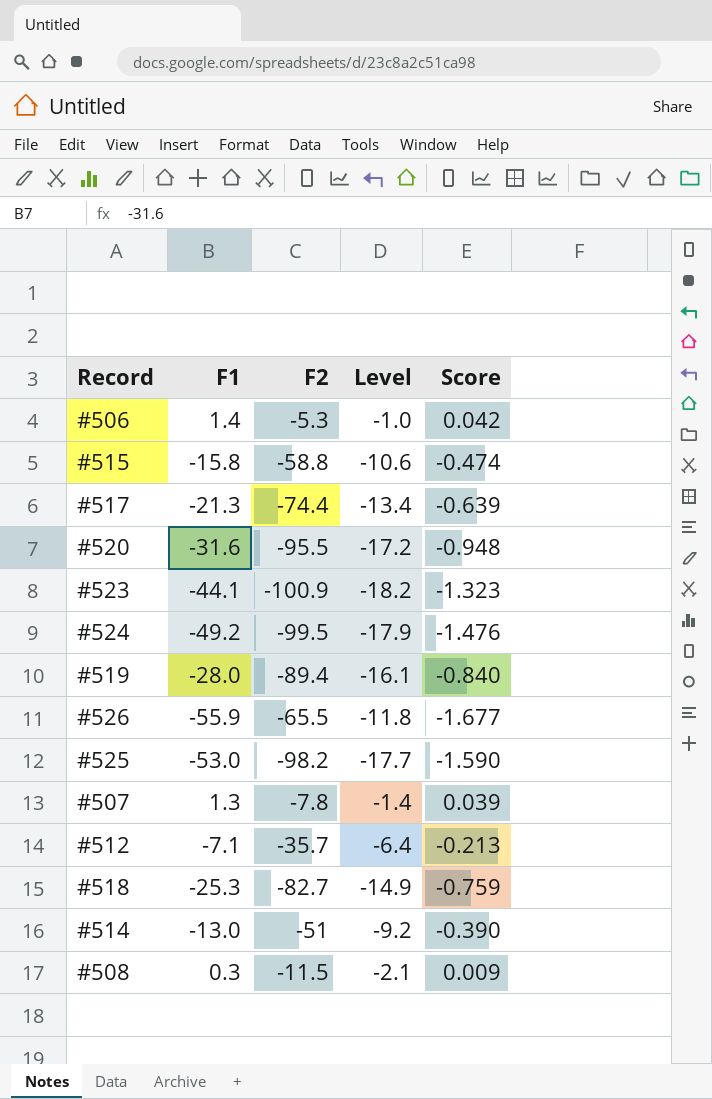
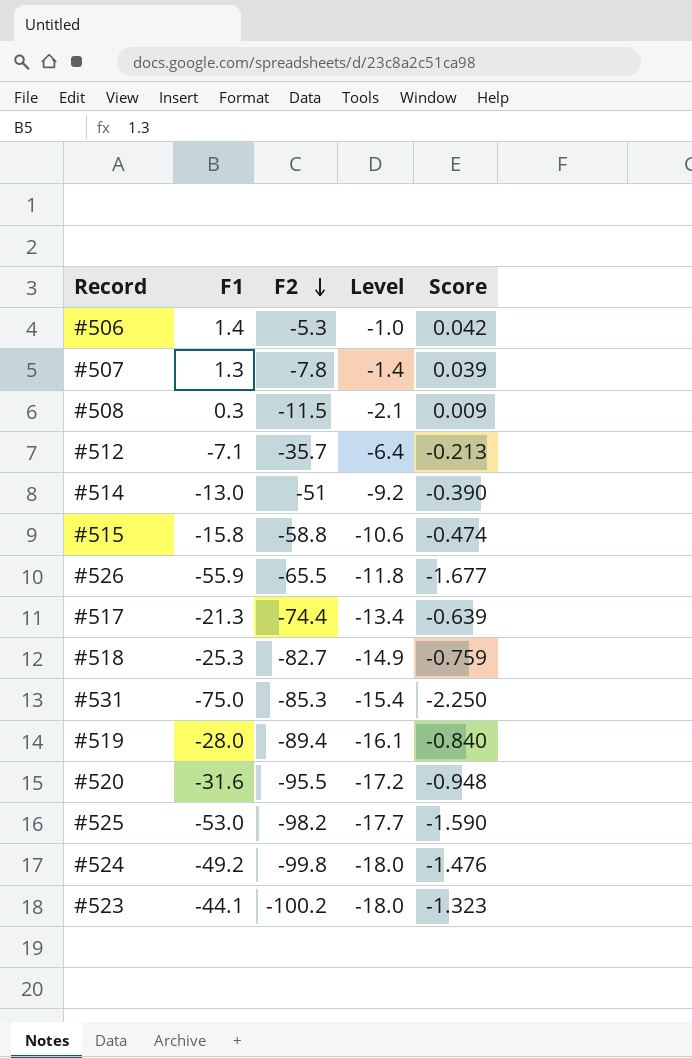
row order: none -> F2 descending
row #531: none -> -75.0 | -85.3 | -15.4 | -2.250
#524 | F2: -99.5 -> -99.8
#524 | Level: -17.9 -> -18.0
#523 | F2: -100.9 -> -100.2
#523 | Level: -18.2 -> -18.0

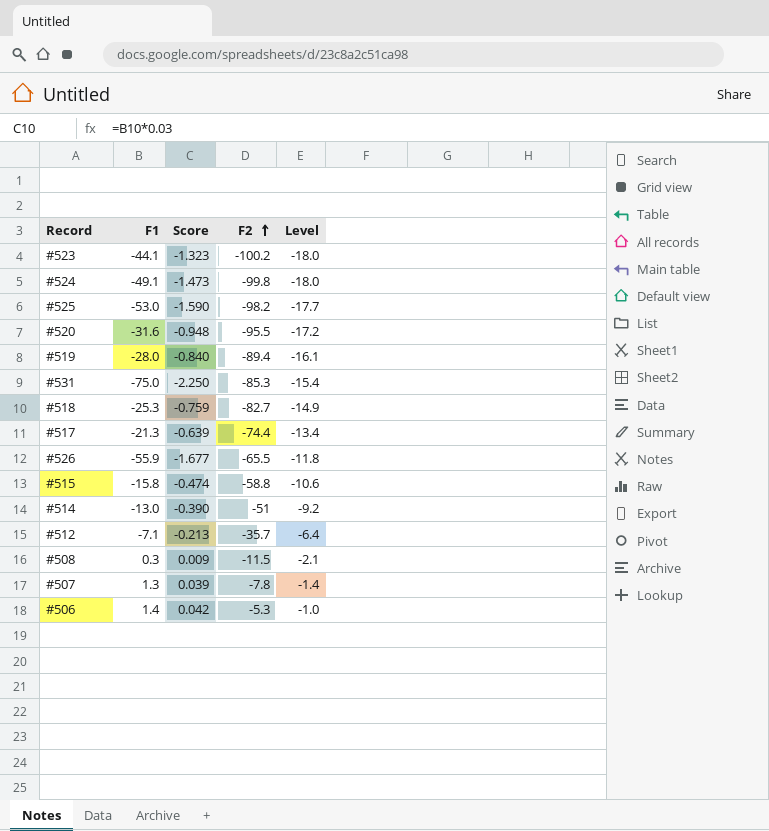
row order: F2 descending -> F2 ascending
column Score | position: 5 -> 3
#524 | F1: -49.2 -> -49.1
#524 | Score: -1.476 -> -1.473

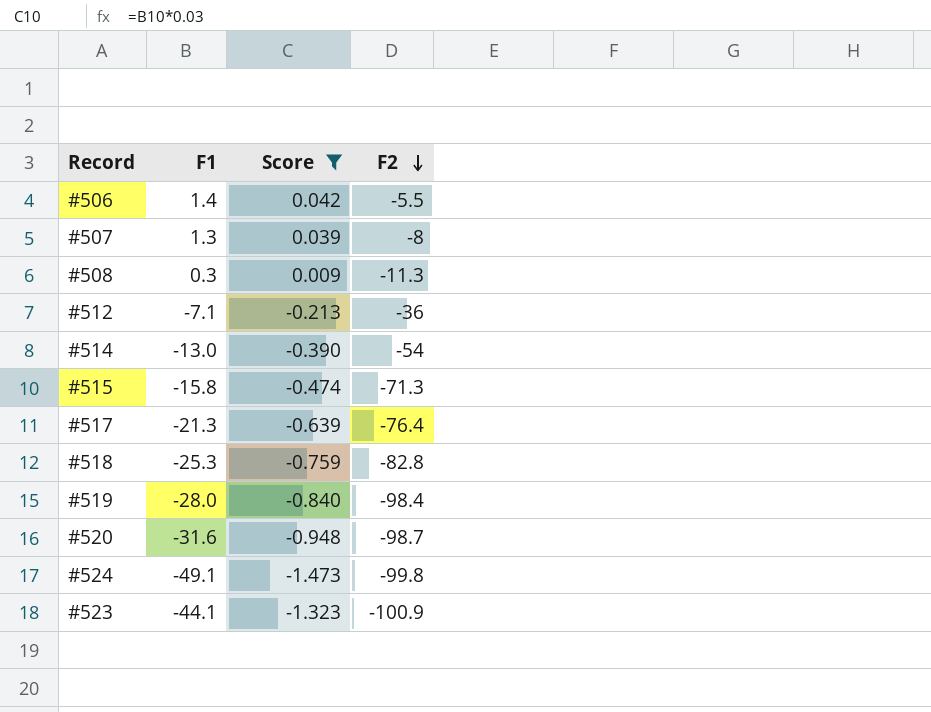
filter: none -> Score >= -1.473
row order: F2 ascending -> F2 descending
column Level | formula: [F2] * 0.18 -> none
#506 | F2: -5.3 -> -5.5
#507 | F2: -7.8 -> -8
#508 | F2: -11.5 -> -11.3
#512 | F2: -35.7 -> -36
#514 | F2: -51 -> -54
#515 | F2: -58.8 -> -71.3
#517 | F2: -74.4 -> -76.4
#518 | F2: -82.7 -> -82.8
#519 | F2: -89.4 -> -98.4
#520 | F2: -95.5 -> -98.7
#523 | F2: -100.2 -> -100.9

